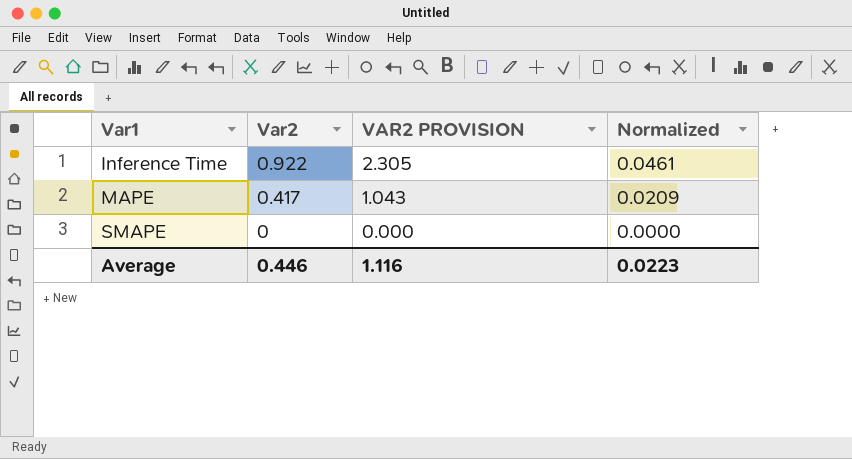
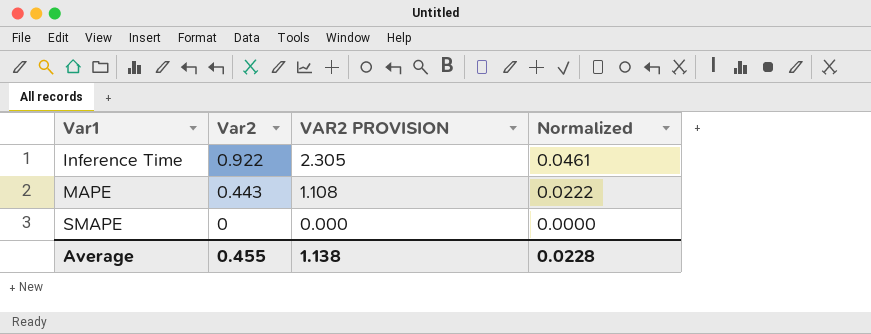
MAPE | Var2: 0.417 -> 0.443
MAPE | VAR2 PROVISION: 1.043 -> 1.108
MAPE | Normalized: 0.0209 -> 0.0222
Average | Var2: 0.446 -> 0.455
Average | VAR2 PROVISION: 1.116 -> 1.138
Average | Normalized: 0.0223 -> 0.0228

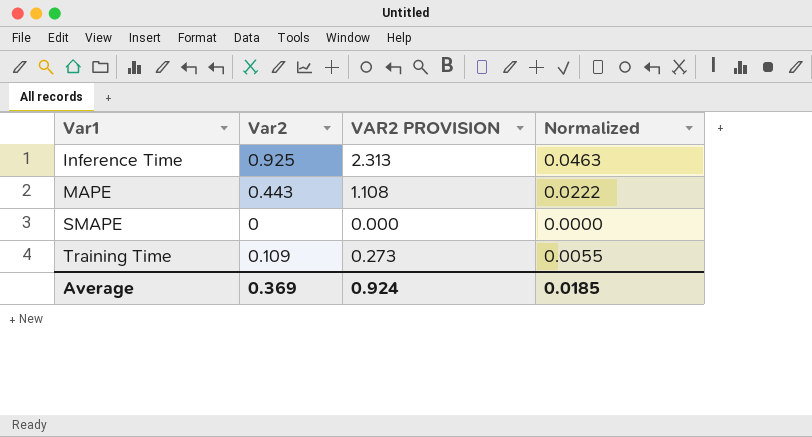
Inference Time | Var2: 0.922 -> 0.925
Inference Time | VAR2 PROVISION: 2.305 -> 2.313
Inference Time | Normalized: 0.0461 -> 0.0463
row Training Time: none -> 0.109 | 0.273 | 0.0055
Average | Var2: 0.455 -> 0.369
Average | VAR2 PROVISION: 1.138 -> 0.924
Average | Normalized: 0.0228 -> 0.0185

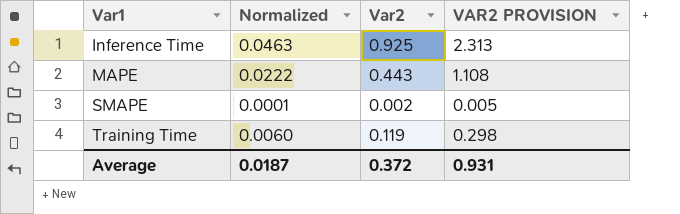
column Normalized | position: 4 -> 2
SMAPE | Normalized: 0.0000 -> 0.0001
SMAPE | Var2: 0 -> 0.002
SMAPE | VAR2 PROVISION: 0.000 -> 0.005
Training Time | Normalized: 0.0055 -> 0.0060
Training Time | Var2: 0.109 -> 0.119
Training Time | VAR2 PROVISION: 0.273 -> 0.298
Average | Normalized: 0.0185 -> 0.0187
Average | Var2: 0.369 -> 0.372
Average | VAR2 PROVISION: 0.924 -> 0.931

